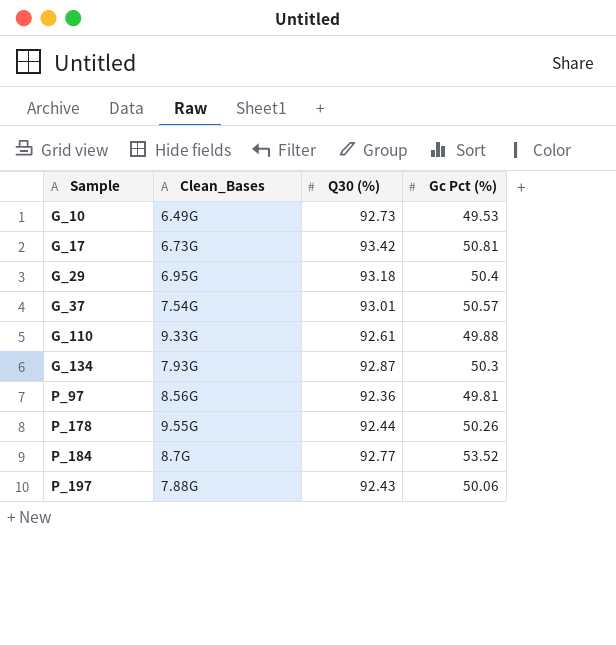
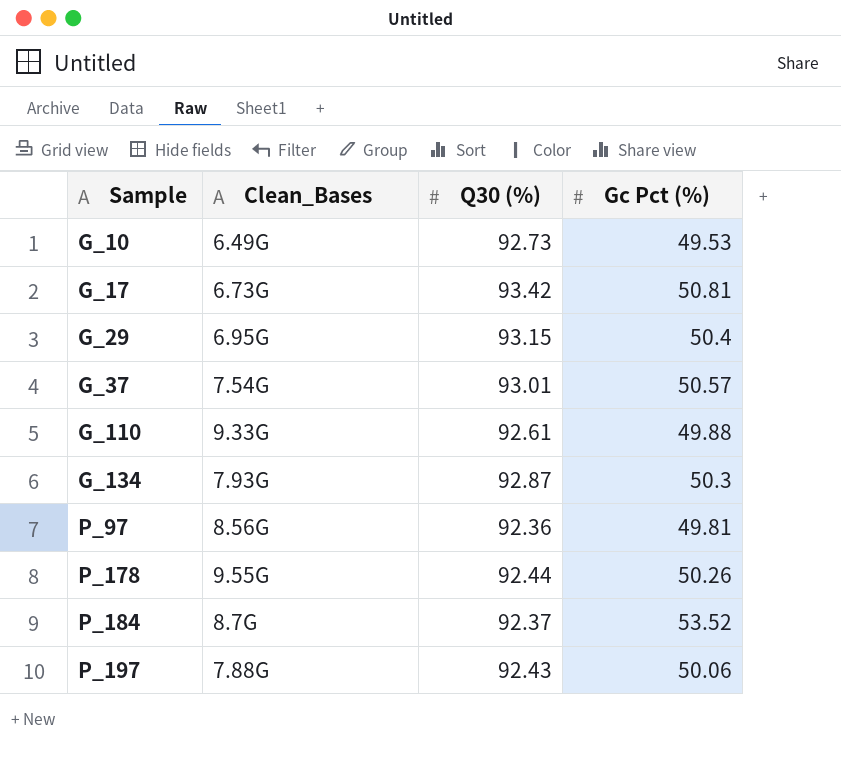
G_29 | Q30 (%): 93.18 -> 93.15
P_184 | Q30 (%): 92.77 -> 92.37

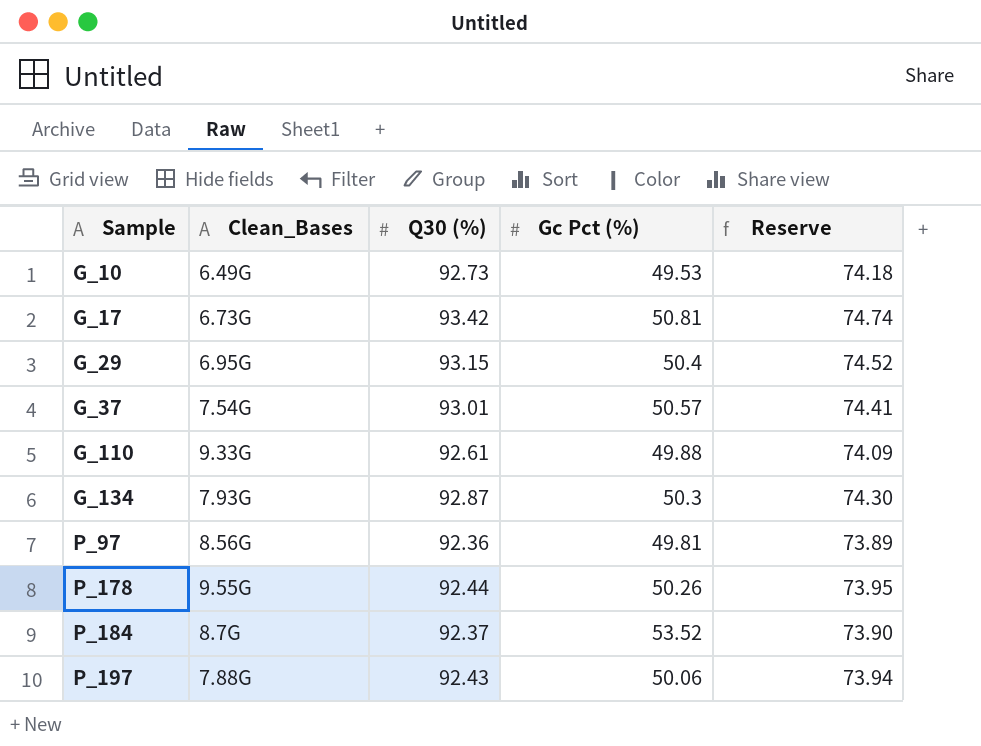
column Reserve | formula: none -> [Q30 (%)] * 0.8

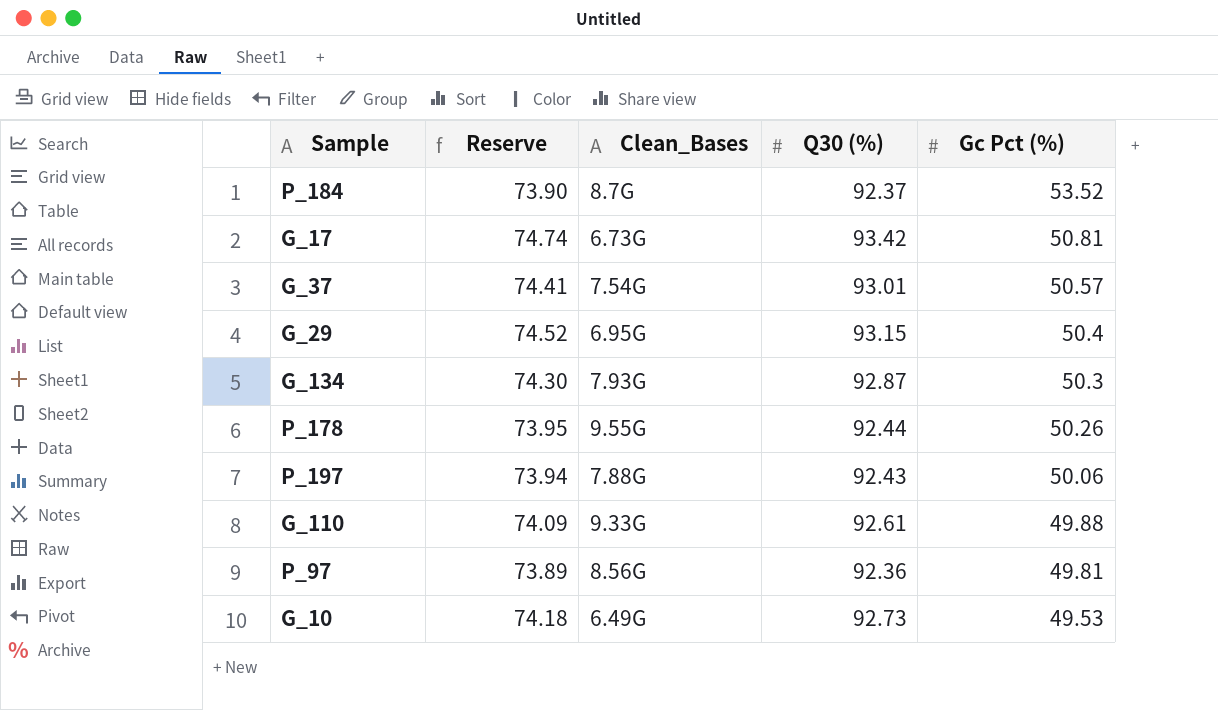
row order: Sample ascending -> Gc Pct (%) descending
column Reserve | position: 5 -> 2

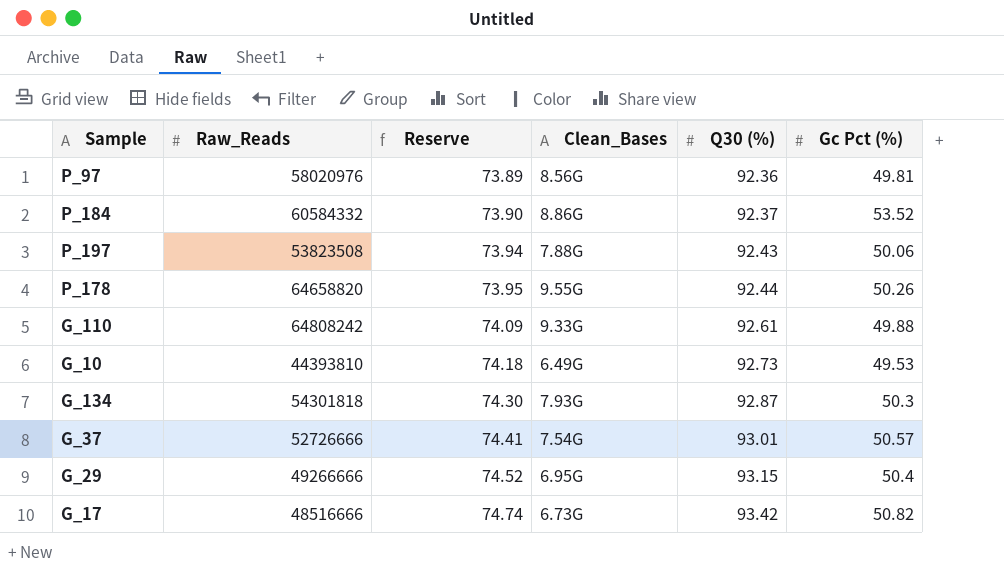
row order: Gc Pct (%) descending -> Reserve ascending
column Raw_Reads | position: none -> 2
P_184 | Clean_Bases: 8.7G -> 8.86G
G_17 | Gc Pct (%): 50.81 -> 50.82

